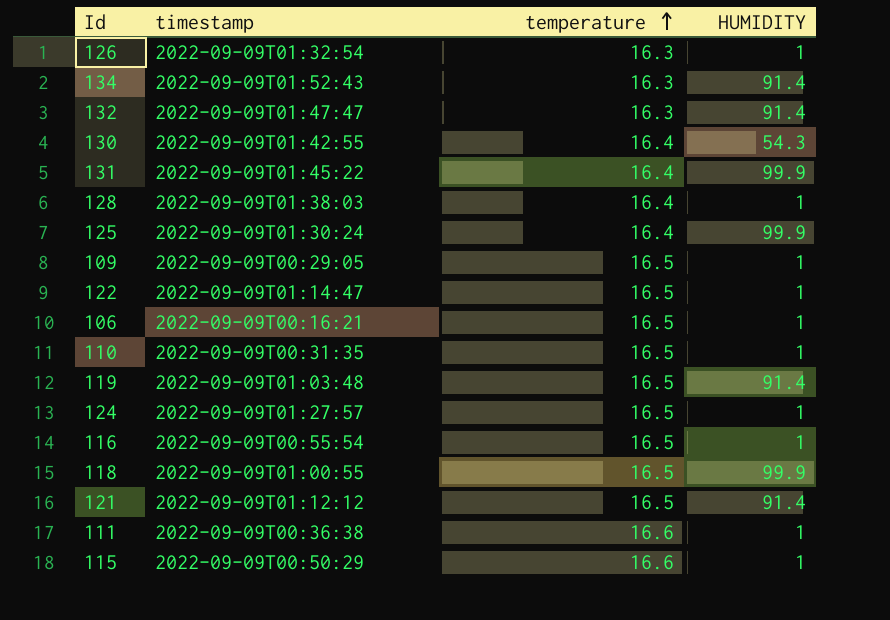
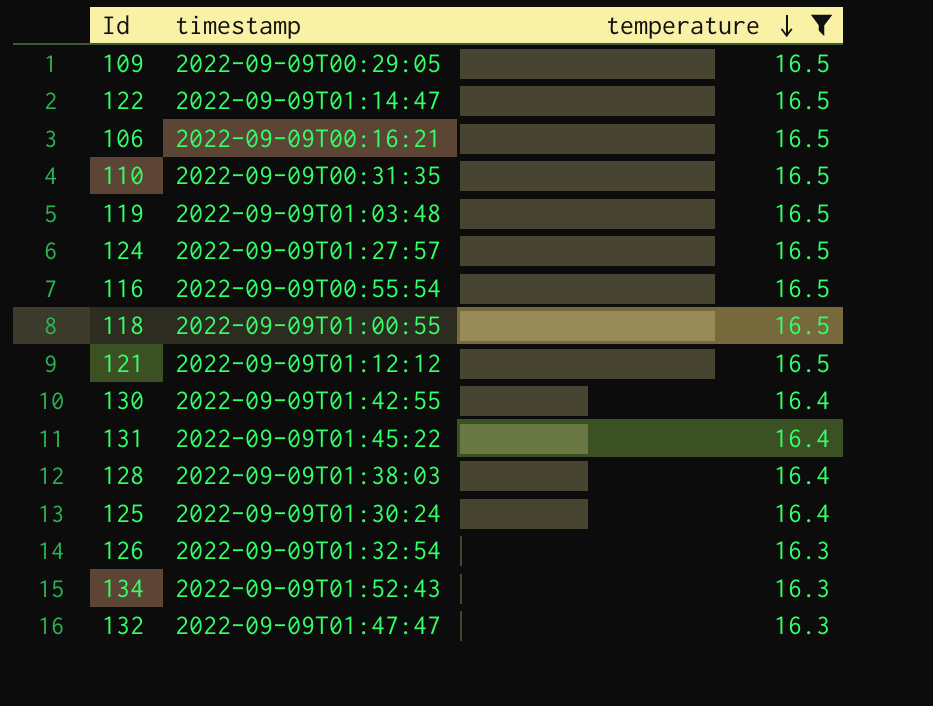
filter: none -> temperature != 16.6
row order: temperature ascending -> temperature descending
column HUMIDITY | position: 4 -> none

